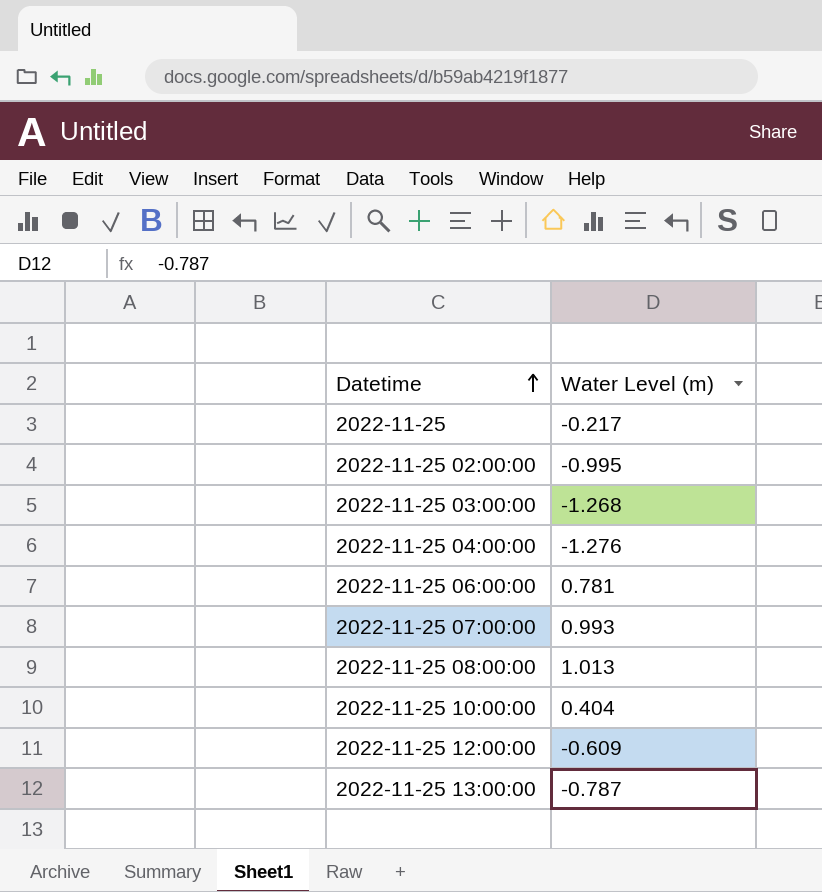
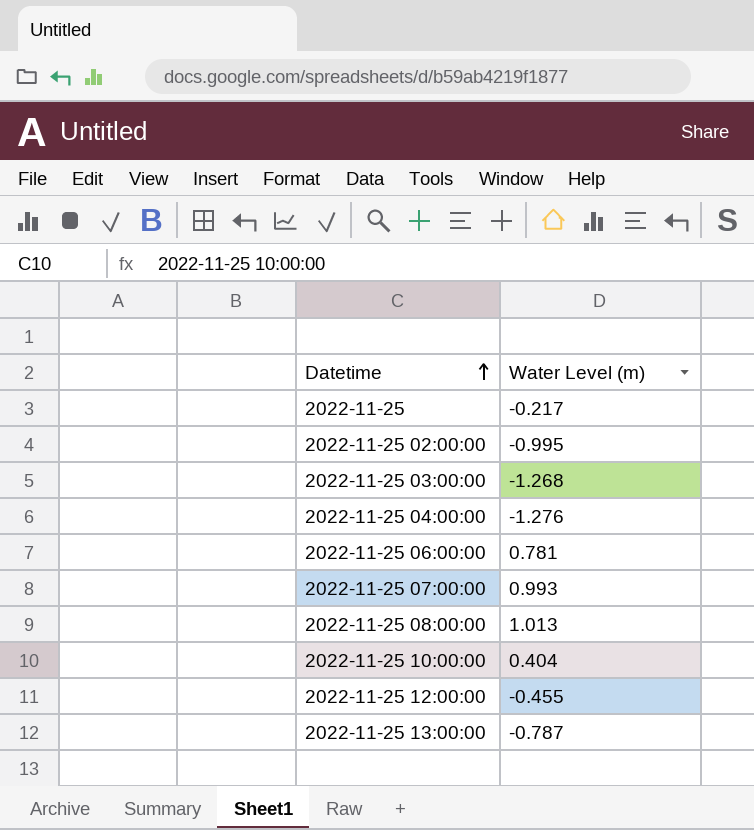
2022-11-25 12:00:00 | Water Level (m): -0.609 -> -0.455

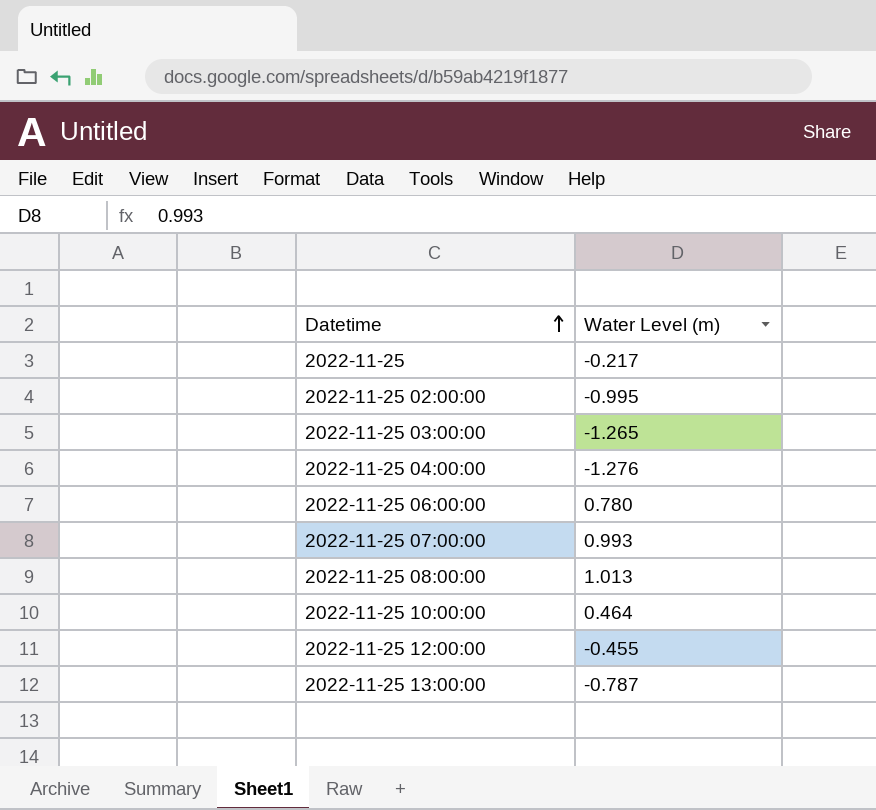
2022-11-25 03:00:00 | Water Level (m): -1.268 -> -1.265
2022-11-25 06:00:00 | Water Level (m): 0.781 -> 0.780
2022-11-25 10:00:00 | Water Level (m): 0.404 -> 0.464

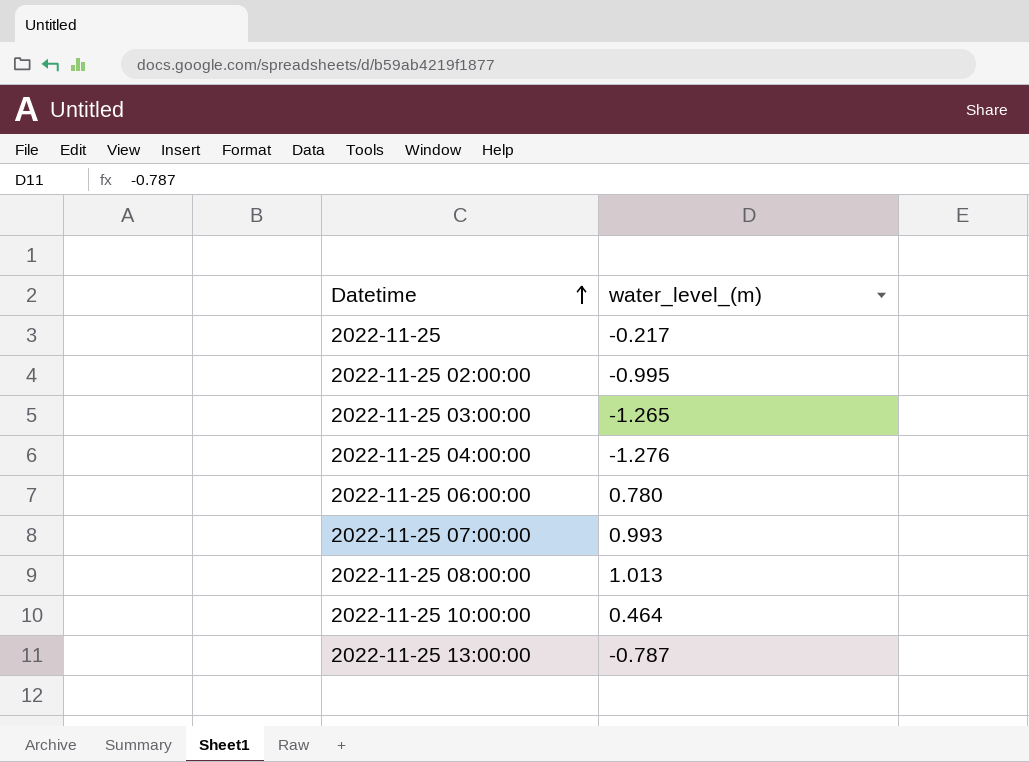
column name: Water Level (m) -> water_level_(m)
row 2022-11-25 12:00:00: -0.455 -> none

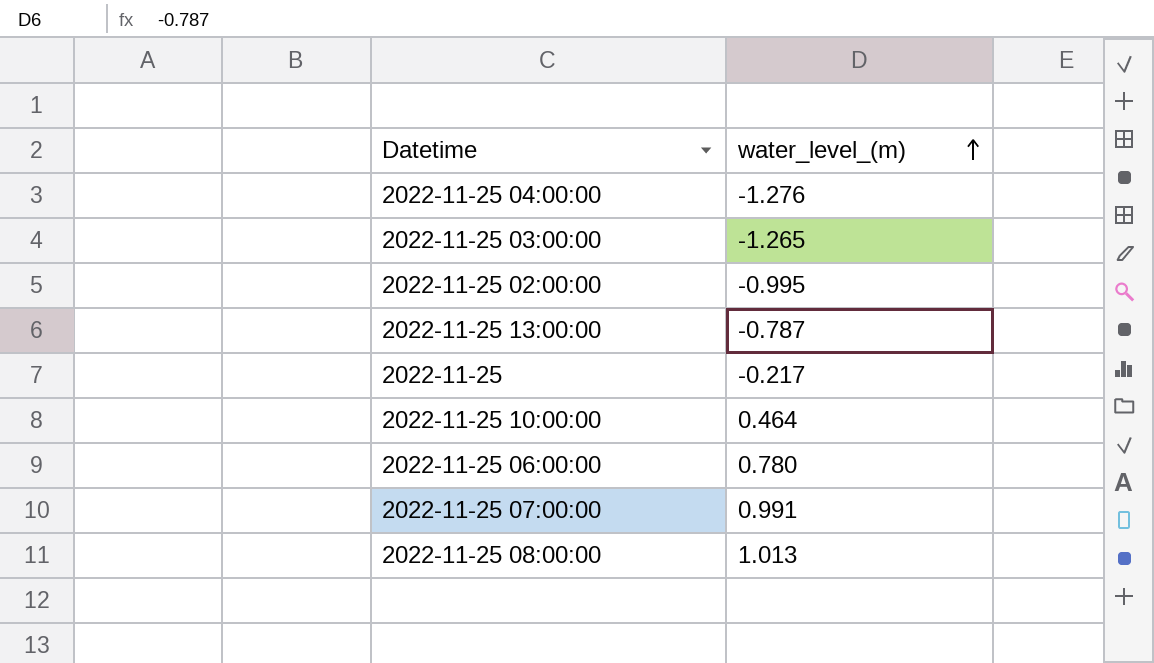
row order: Datetime ascending -> water_level_(m) ascending
2022-11-25 07:00:00 | water_level_(m): 0.993 -> 0.991

